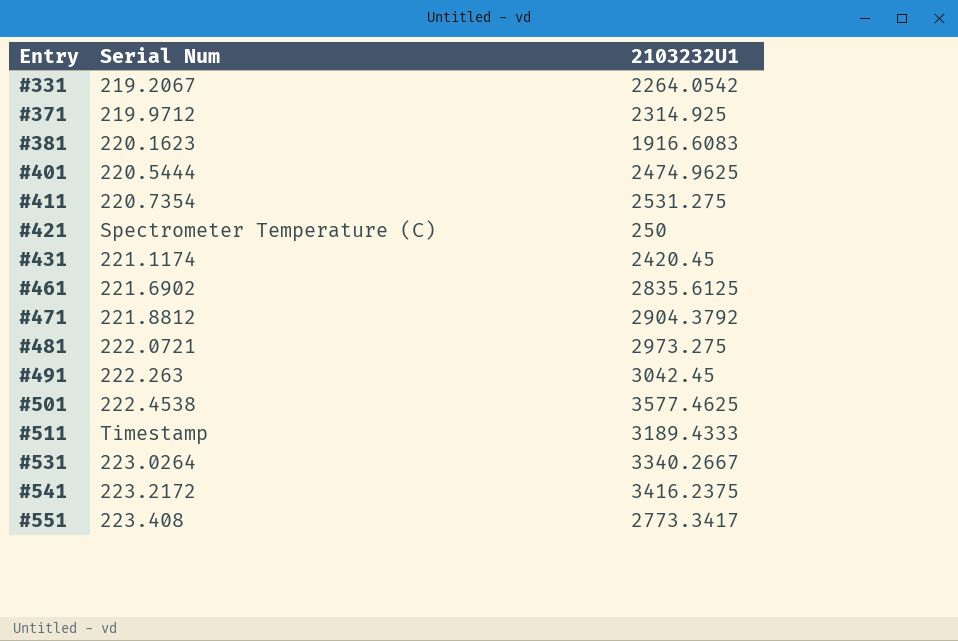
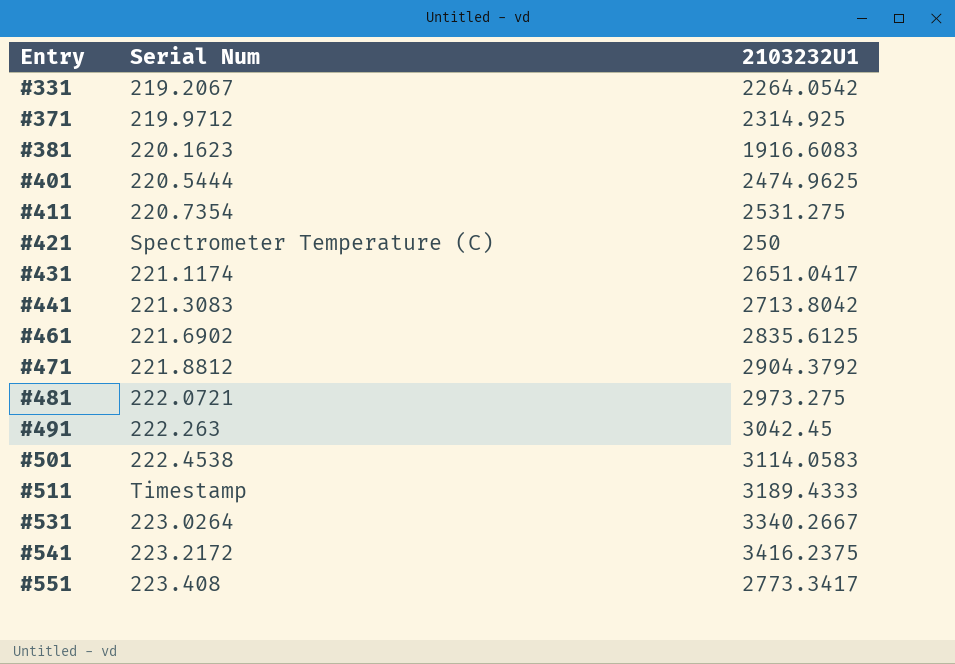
#431 | 2103232U1: 2420.45 -> 2651.0417
row #441: none -> 221.3083 | 2713.8042
#501 | 2103232U1: 3577.4625 -> 3114.0583

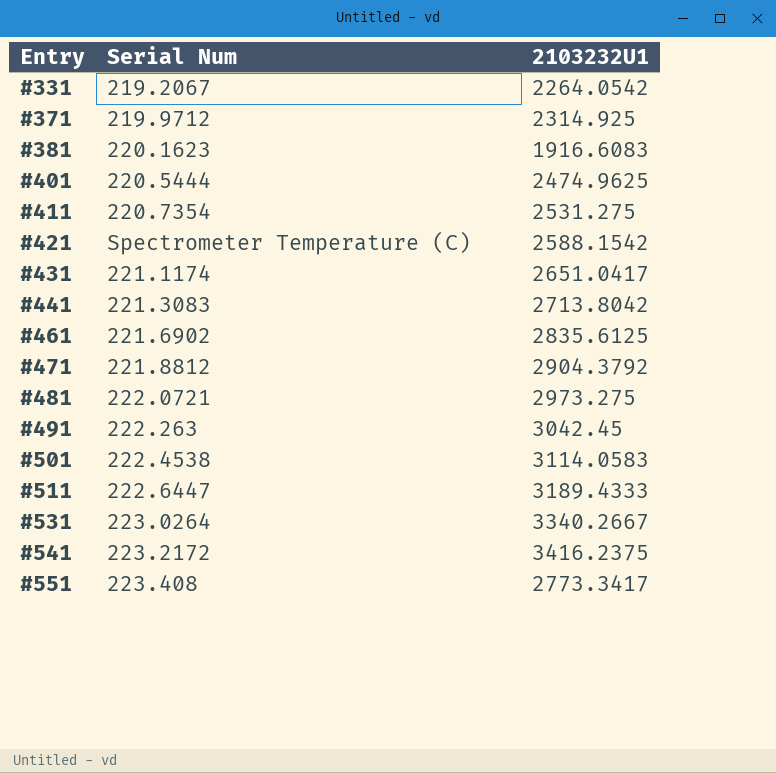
#421 | 2103232U1: 250 -> 2588.1542
#511 | Serial Num: Timestamp -> 222.6447

